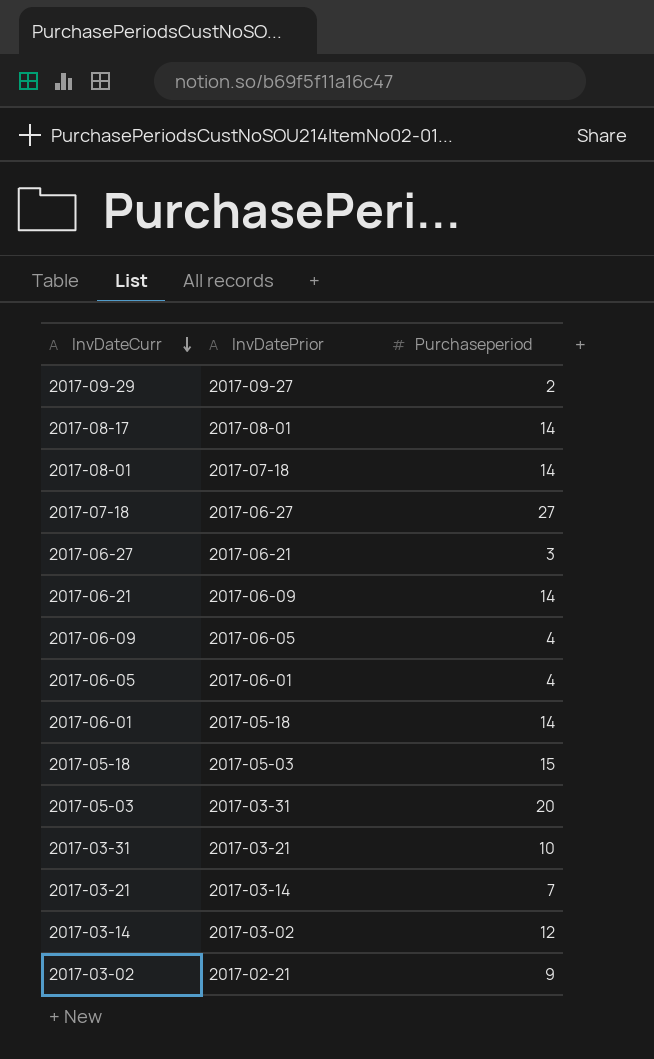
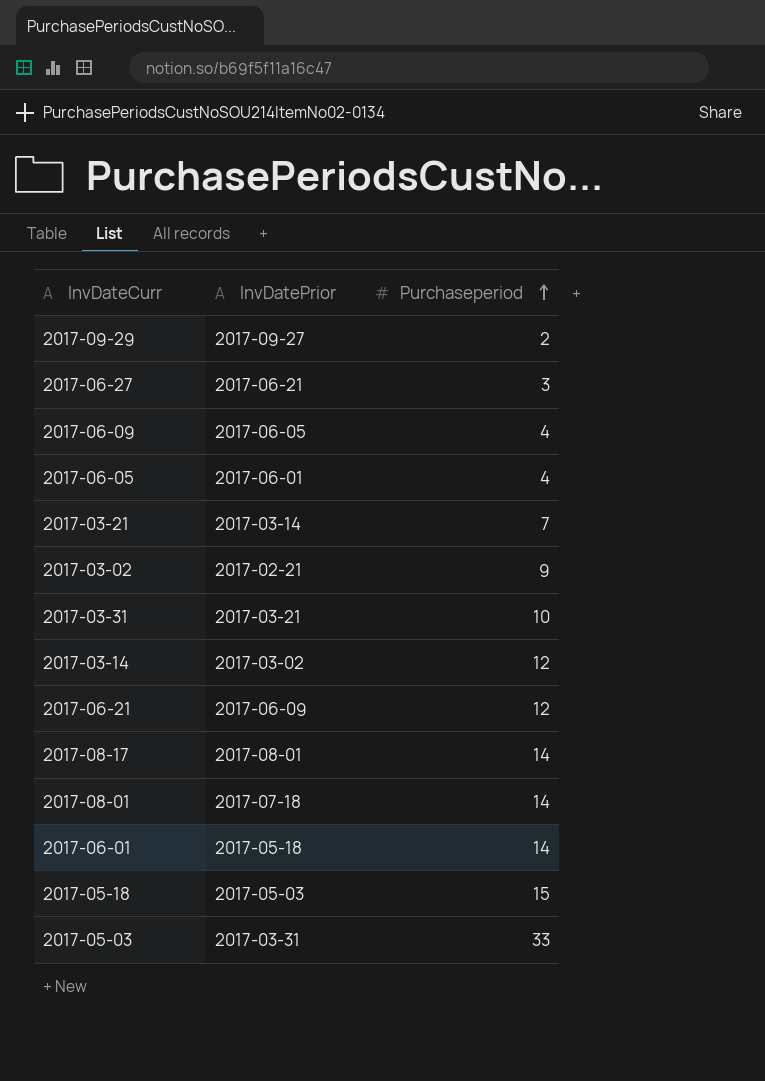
row order: InvDateCurr descending -> Purchaseperiod ascending
row 2017-07-18: 2017-06-27 | 27 -> none
2017-06-21 | Purchaseperiod: 14 -> 12
2017-05-03 | Purchaseperiod: 20 -> 33

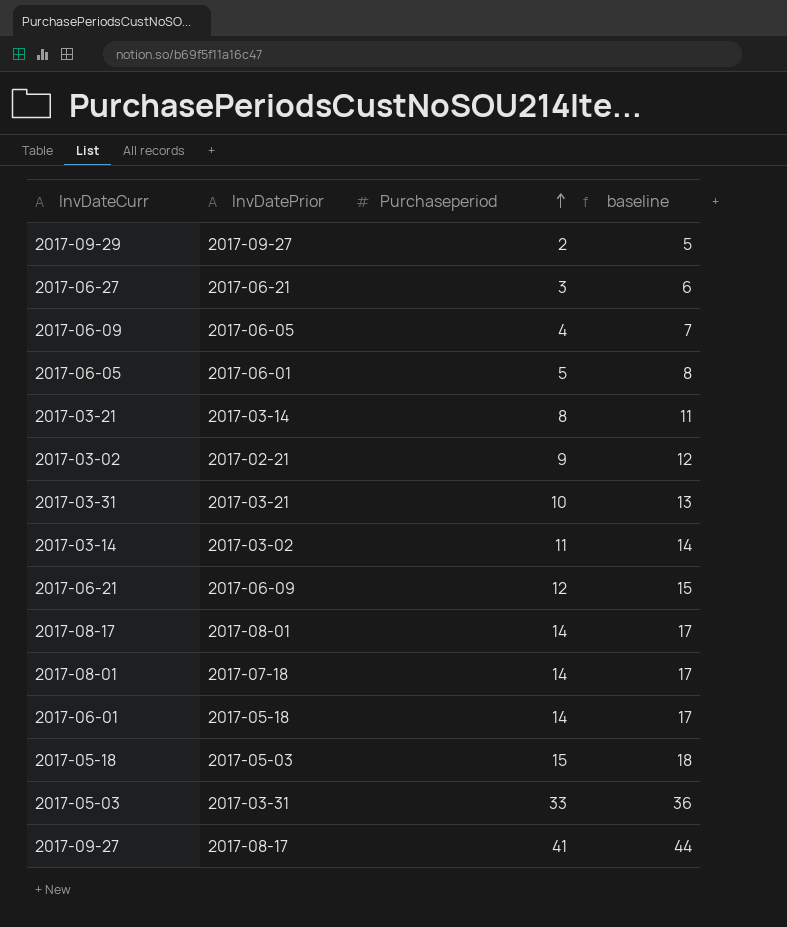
column baseline | formula: none -> [Purchaseperiod] + 3
2017-06-05 | Purchaseperiod: 4 -> 5
2017-03-21 | Purchaseperiod: 7 -> 8
2017-03-14 | Purchaseperiod: 12 -> 11
row 2017-09-27: none -> 2017-08-17 | 41 | 44

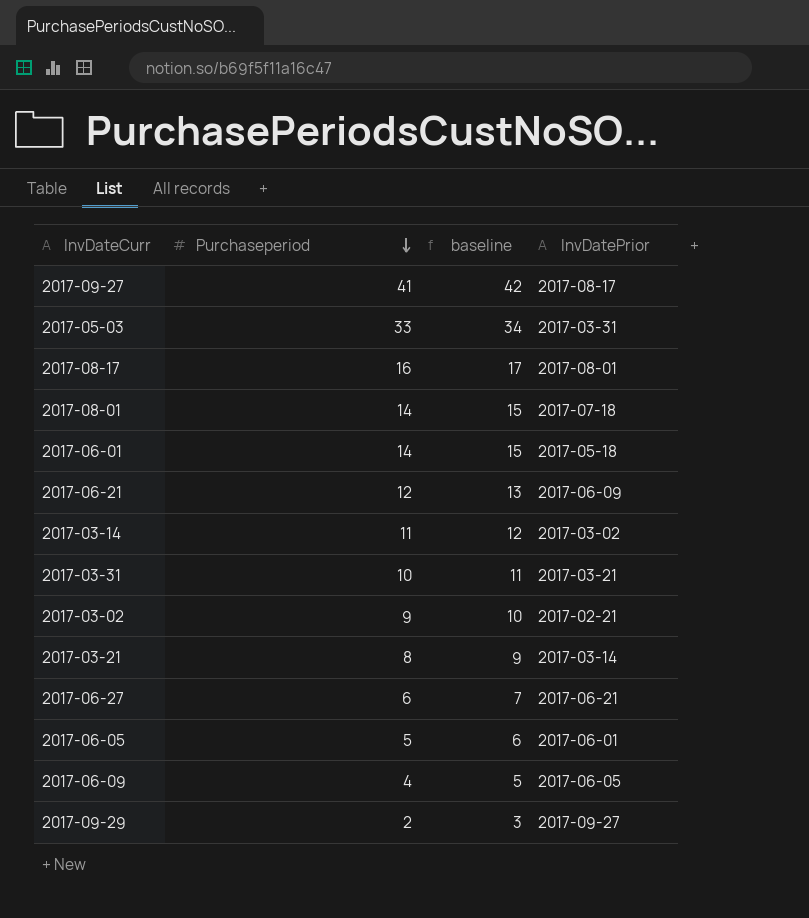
row order: Purchaseperiod ascending -> Purchaseperiod descending
column baseline | formula: [Purchaseperiod] + 3 -> [Purchaseperiod] + 1
column InvDatePrior | position: 2 -> 4
row 2017-05-18: 2017-05-03 | 15 | 18 -> none
2017-08-17 | Purchaseperiod: 14 -> 16
2017-06-27 | Purchaseperiod: 3 -> 6

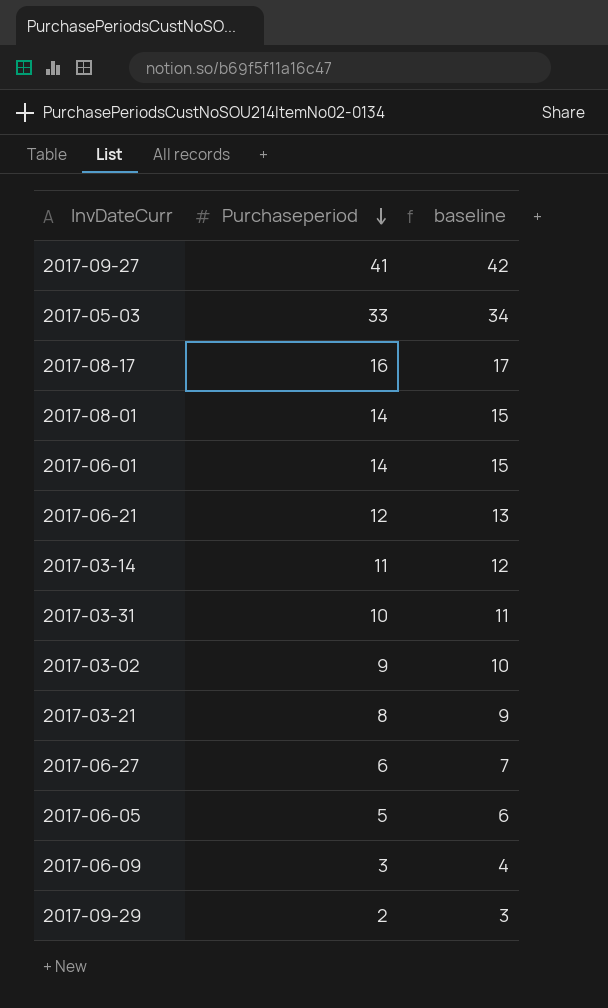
column InvDatePrior | position: 4 -> none
2017-06-09 | Purchaseperiod: 4 -> 3
2017-06-09 | baseline: 5 -> 4

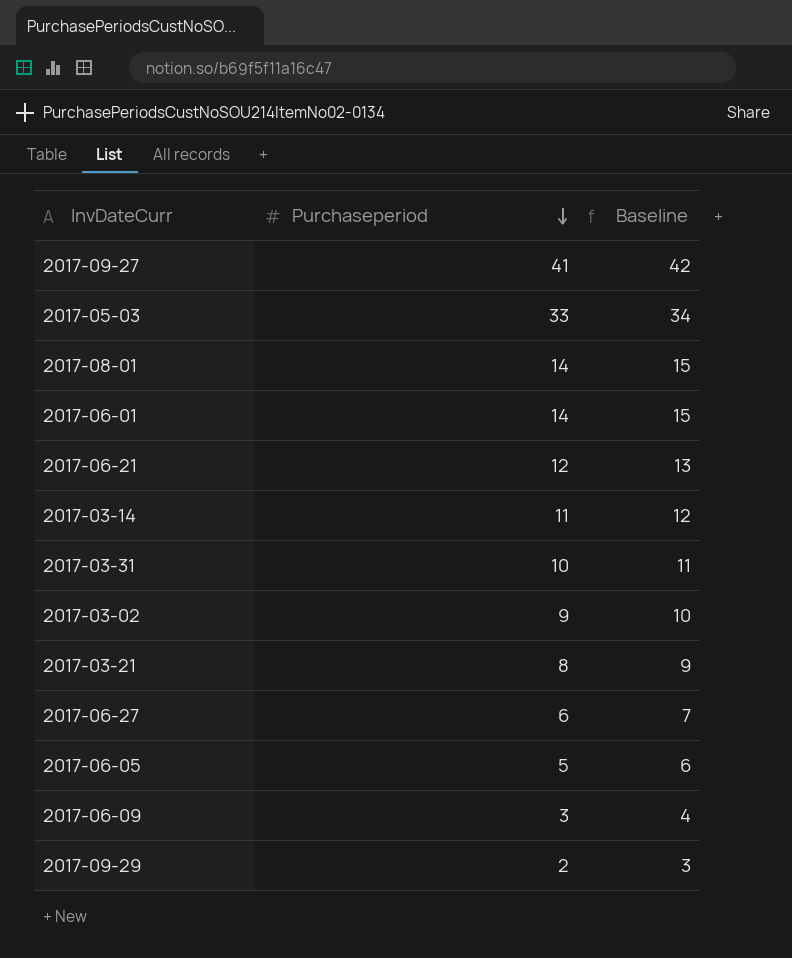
column name: baseline -> Baseline
row 2017-08-17: 16 | 17 -> none

